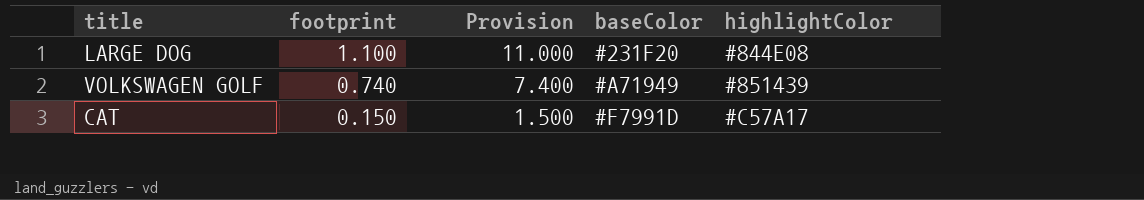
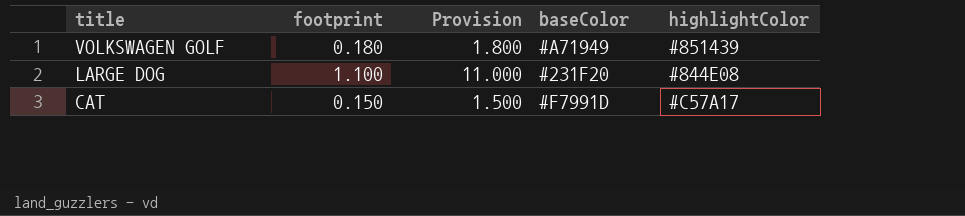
row order: footprint descending -> title descending
VOLKSWAGEN GOLF | footprint: 0.740 -> 0.180
VOLKSWAGEN GOLF | Provision: 7.400 -> 1.800

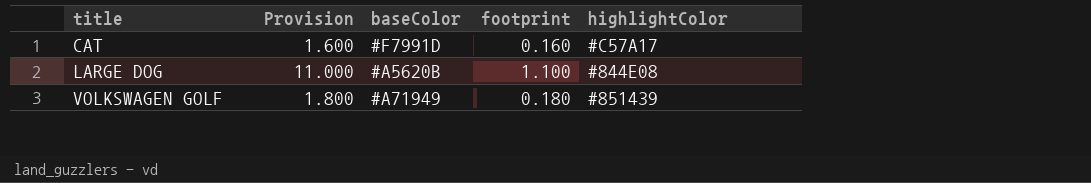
row order: title descending -> title ascending
column footprint | position: 2 -> 4
CAT | Provision: 1.500 -> 1.600
CAT | footprint: 0.150 -> 0.160
LARGE DOG | baseColor: #231F20 -> #A5620B

